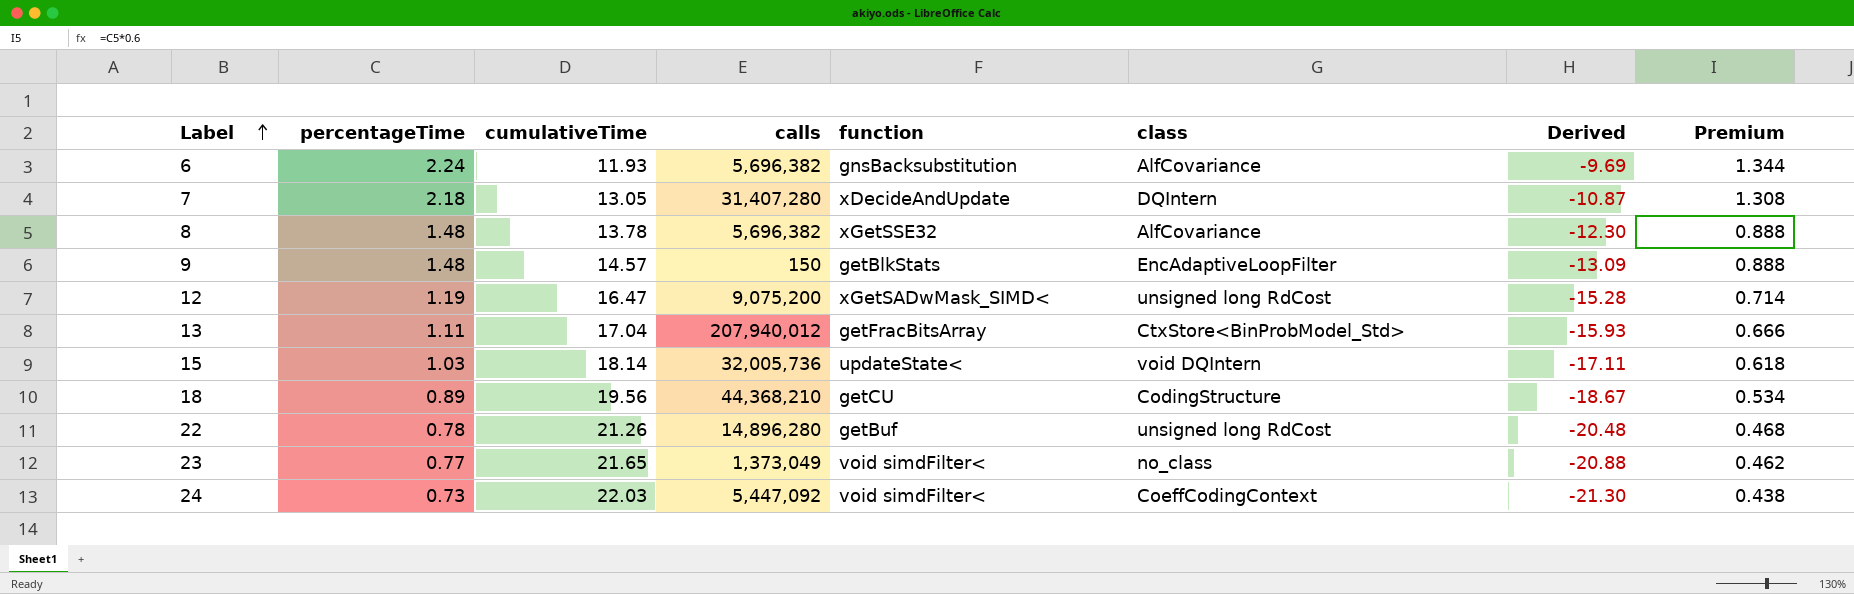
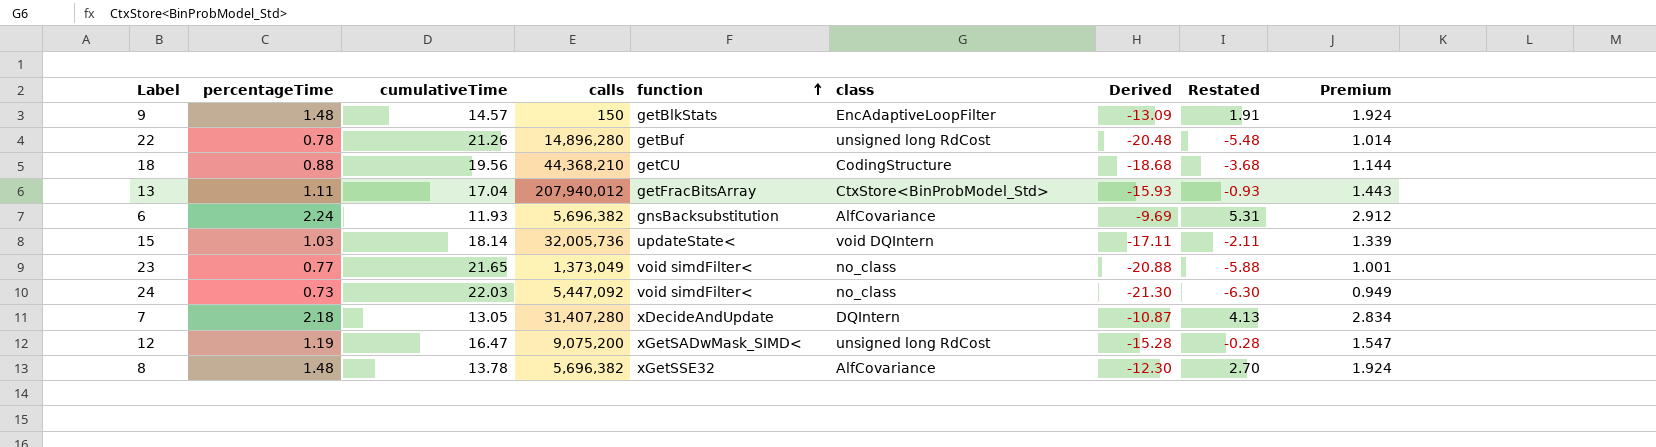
row order: Label ascending -> function ascending
column Restated | formula: none -> [Derived] + 15
column Premium | formula: [percentageTime] * 0.6 -> [percentageTime] * 1.3
18 | percentageTime: 0.89 -> 0.88
18 | Derived: -18.67 -> -18.68
24 | class: CoeffCodingContext -> no_class

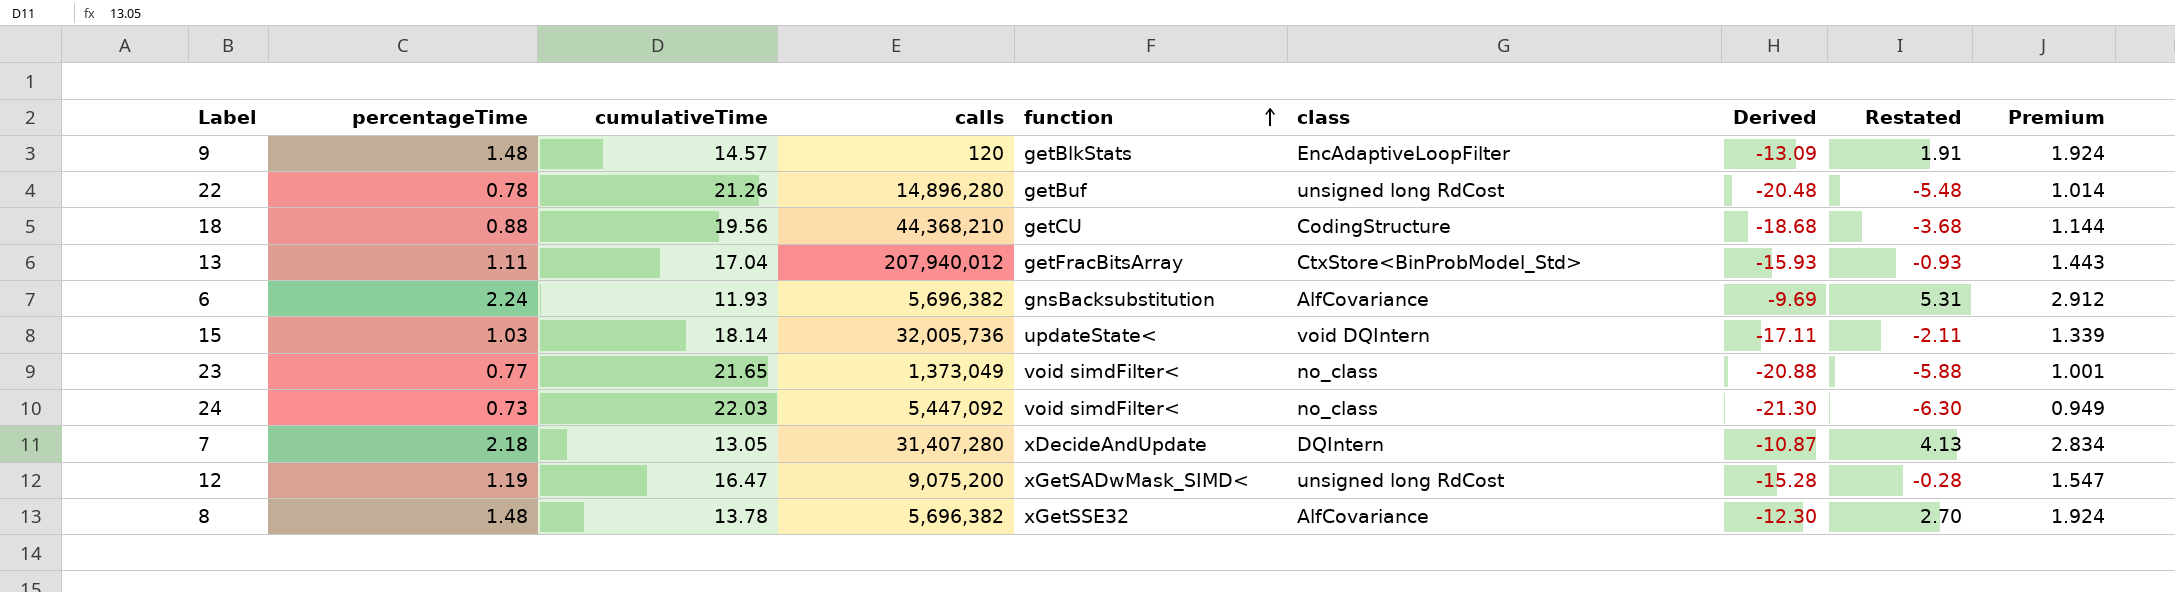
9 | calls: 150 -> 120

